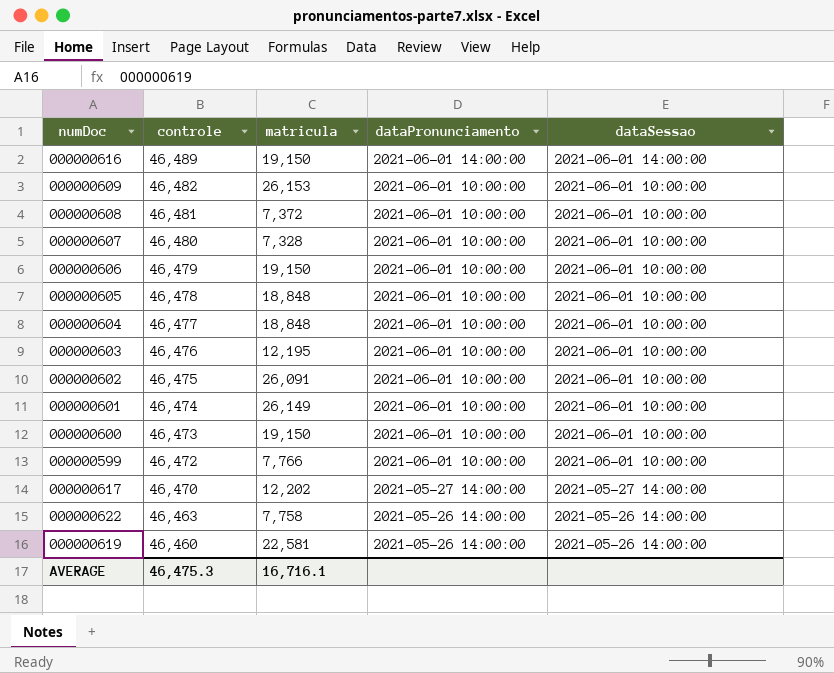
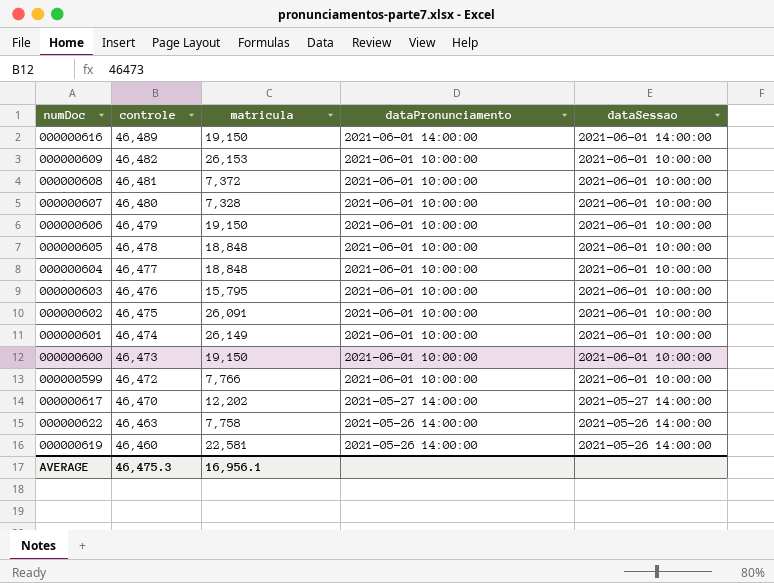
000000603 | matricula: 12,195 -> 15,795
AVERAGE | matricula: 16,716.1 -> 16,956.1

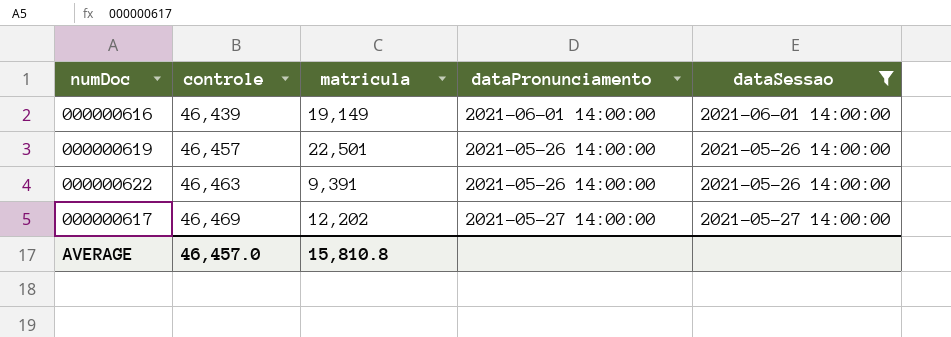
filter: none -> dataSessao != 2021-06-01 10:00:00
row order: controle descending -> controle ascending
000000616 | controle: 46,489 -> 46,439
000000616 | matricula: 19,150 -> 19,149
000000619 | controle: 46,460 -> 46,457
000000619 | matricula: 22,581 -> 22,501
000000622 | matricula: 7,758 -> 9,391
000000617 | controle: 46,470 -> 46,469
AVERAGE | controle: 46,475.3 -> 46,457.0
AVERAGE | matricula: 16,956.1 -> 15,810.8

